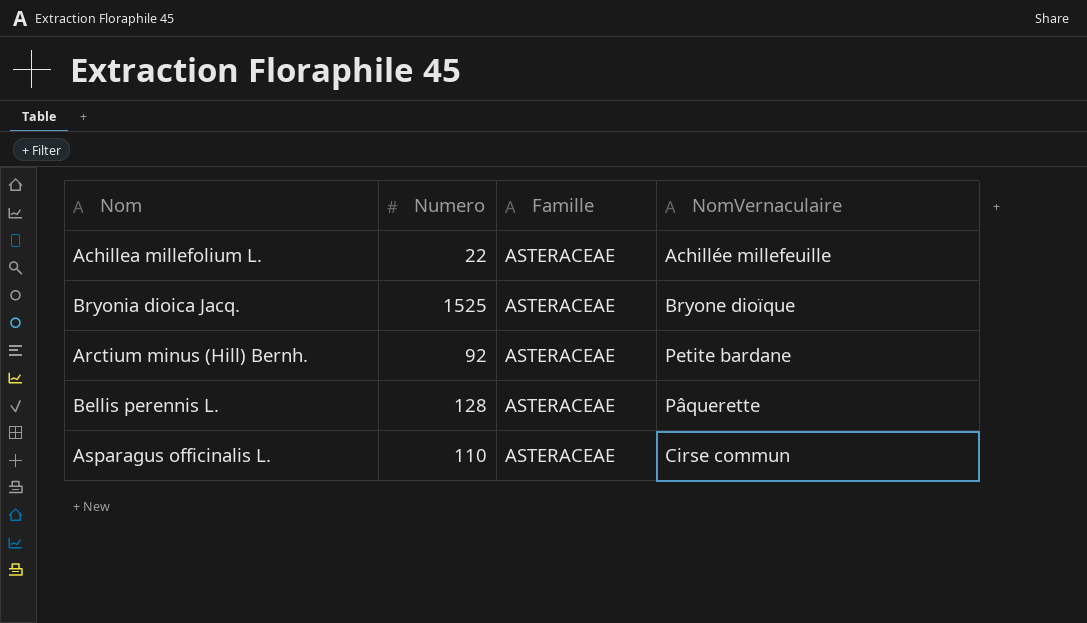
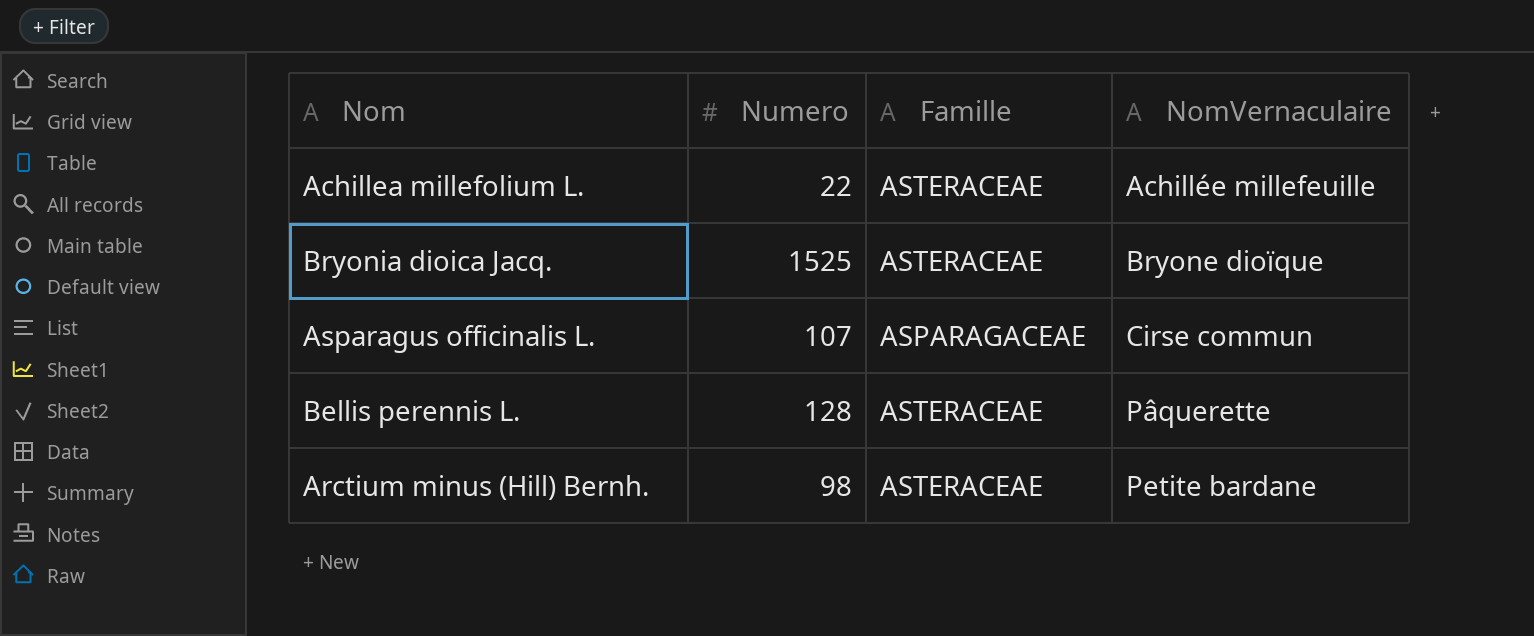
row order: none -> NomVernaculaire ascending
Asparagus officinalis L. | Numero: 110 -> 107
Asparagus officinalis L. | Famille: ASTERACEAE -> ASPARAGACEAE
Arctium minus (Hill) Bernh. | Numero: 92 -> 98

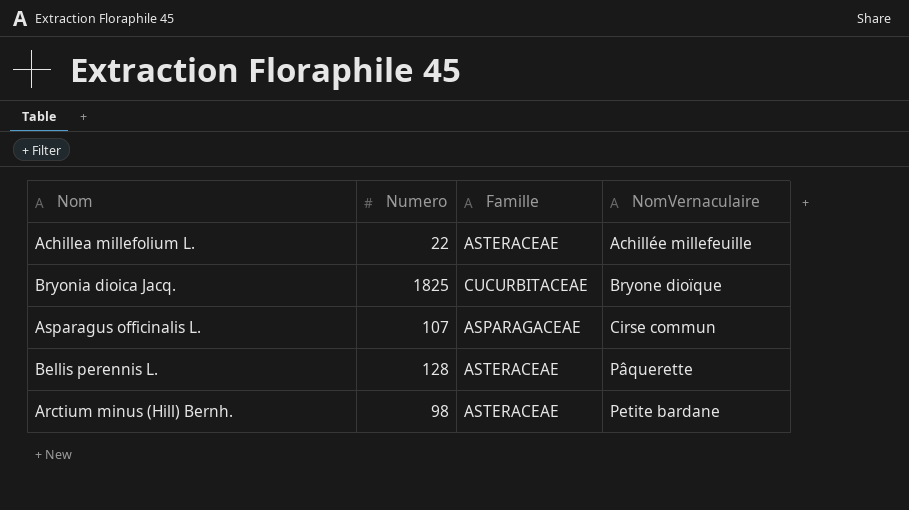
Bryonia dioica Jacq. | Numero: 1525 -> 1825
Bryonia dioica Jacq. | Famille: ASTERACEAE -> CUCURBITACEAE

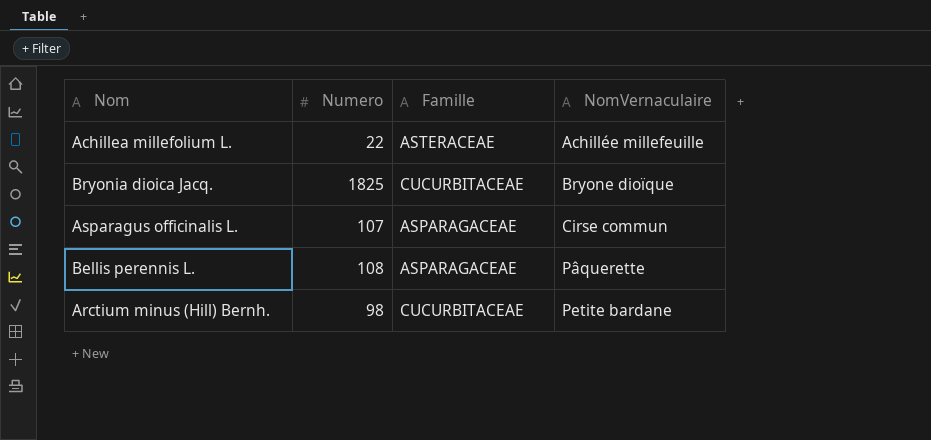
Bellis perennis L. | Numero: 128 -> 108
Bellis perennis L. | Famille: ASTERACEAE -> ASPARAGACEAE
Arctium minus (Hill) Bernh. | Famille: ASTERACEAE -> CUCURBITACEAE

